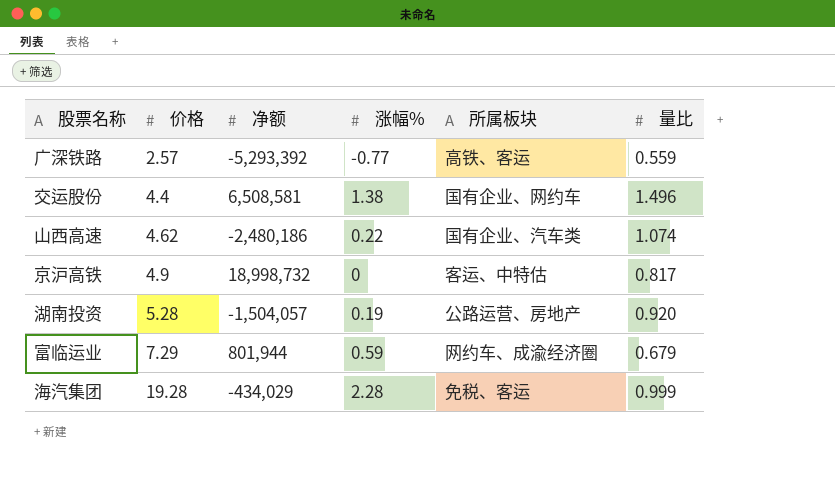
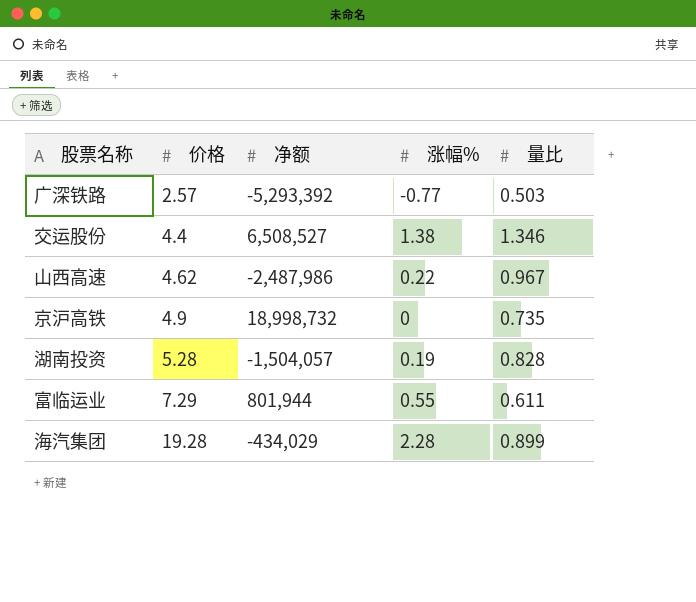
column 所属板块 | position: 5 -> none
广深铁路 | 量比: 0.559 -> 0.503
交运股份 | 净额: 6,508,581 -> 6,508,527
交运股份 | 量比: 1.496 -> 1.346
山西高速 | 净额: -2,480,186 -> -2,487,986
山西高速 | 量比: 1.074 -> 0.967
京沪高铁 | 量比: 0.817 -> 0.735
湖南投资 | 量比: 0.920 -> 0.828
富临运业 | 涨幅%: 0.59 -> 0.55
富临运业 | 量比: 0.679 -> 0.611
海汽集团 | 量比: 0.999 -> 0.899

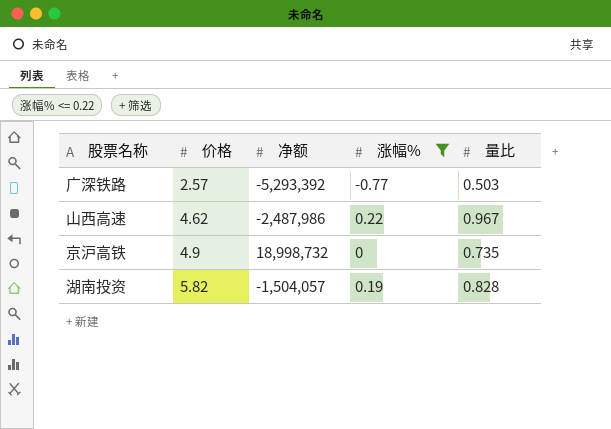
filter: none -> 涨幅% <= 0.22
湖南投资 | 价格: 5.28 -> 5.82

